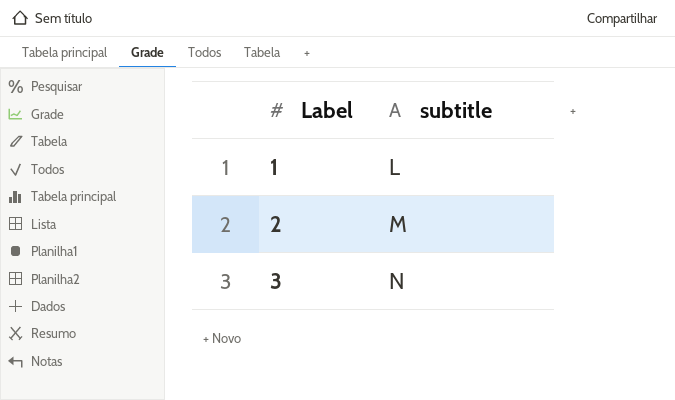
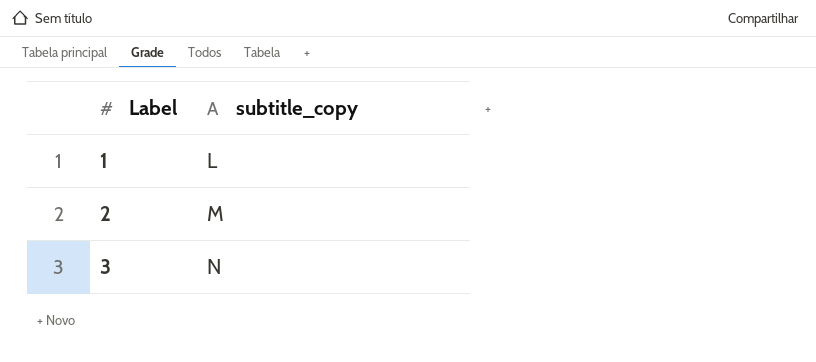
column name: subtitle -> subtitle_copy

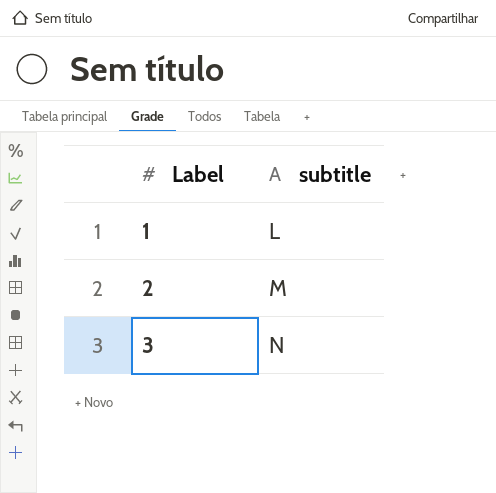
column name: subtitle_copy -> subtitle

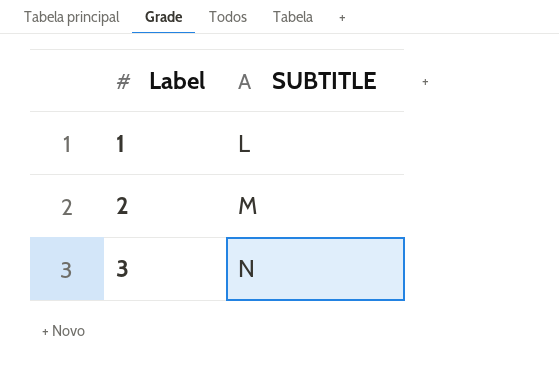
column name: subtitle -> SUBTITLE

